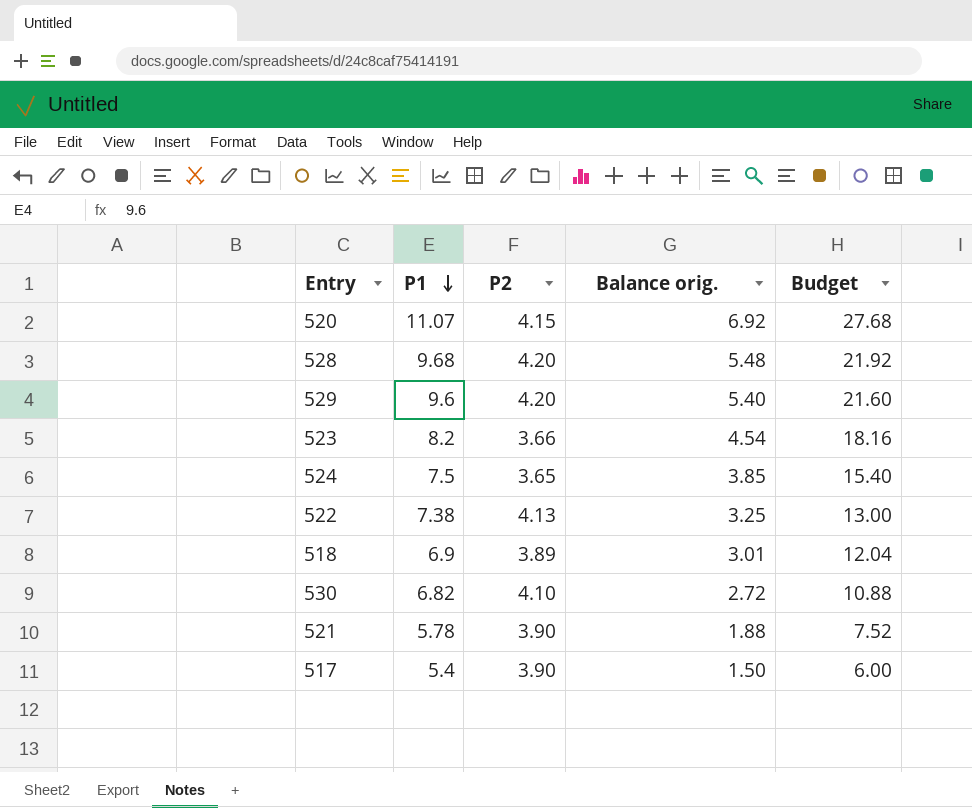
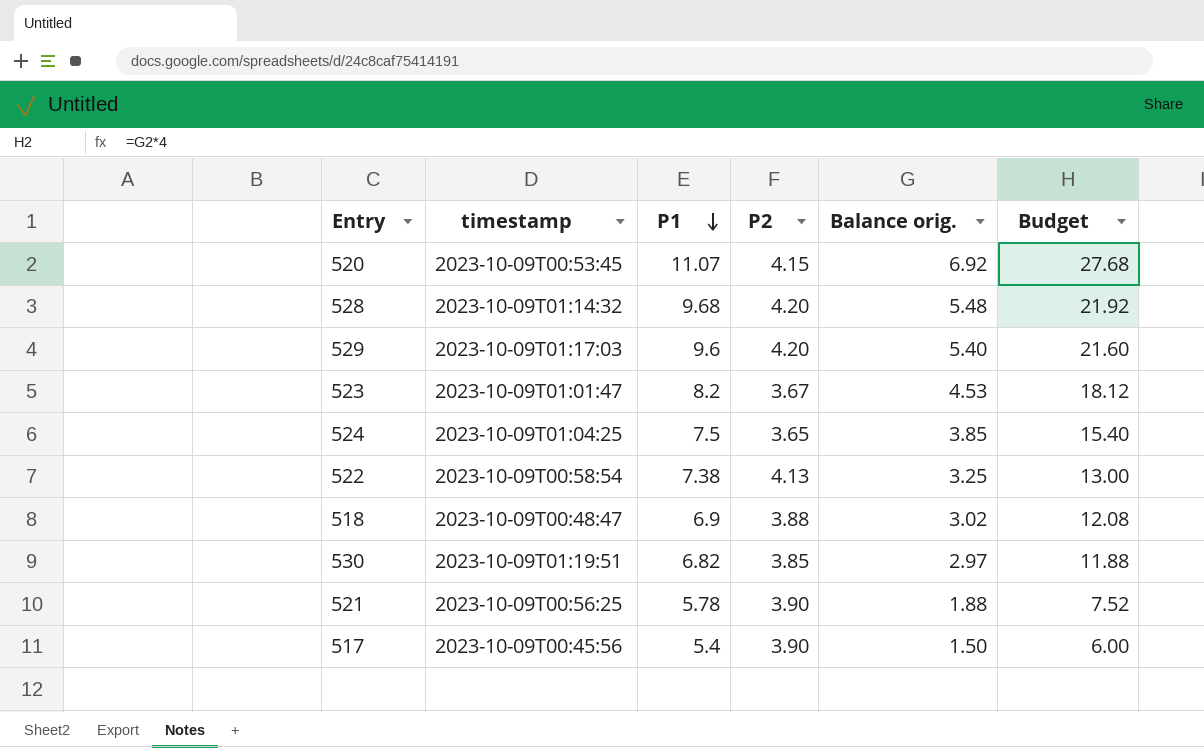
column timestamp | position: none -> 2
523 | P2: 3.66 -> 3.67
523 | Balance orig.: 4.54 -> 4.53
523 | Budget: 18.16 -> 18.12
518 | P2: 3.89 -> 3.88
518 | Balance orig.: 3.01 -> 3.02
518 | Budget: 12.04 -> 12.08
530 | P2: 4.10 -> 3.85
530 | Balance orig.: 2.72 -> 2.97
530 | Budget: 10.88 -> 11.88

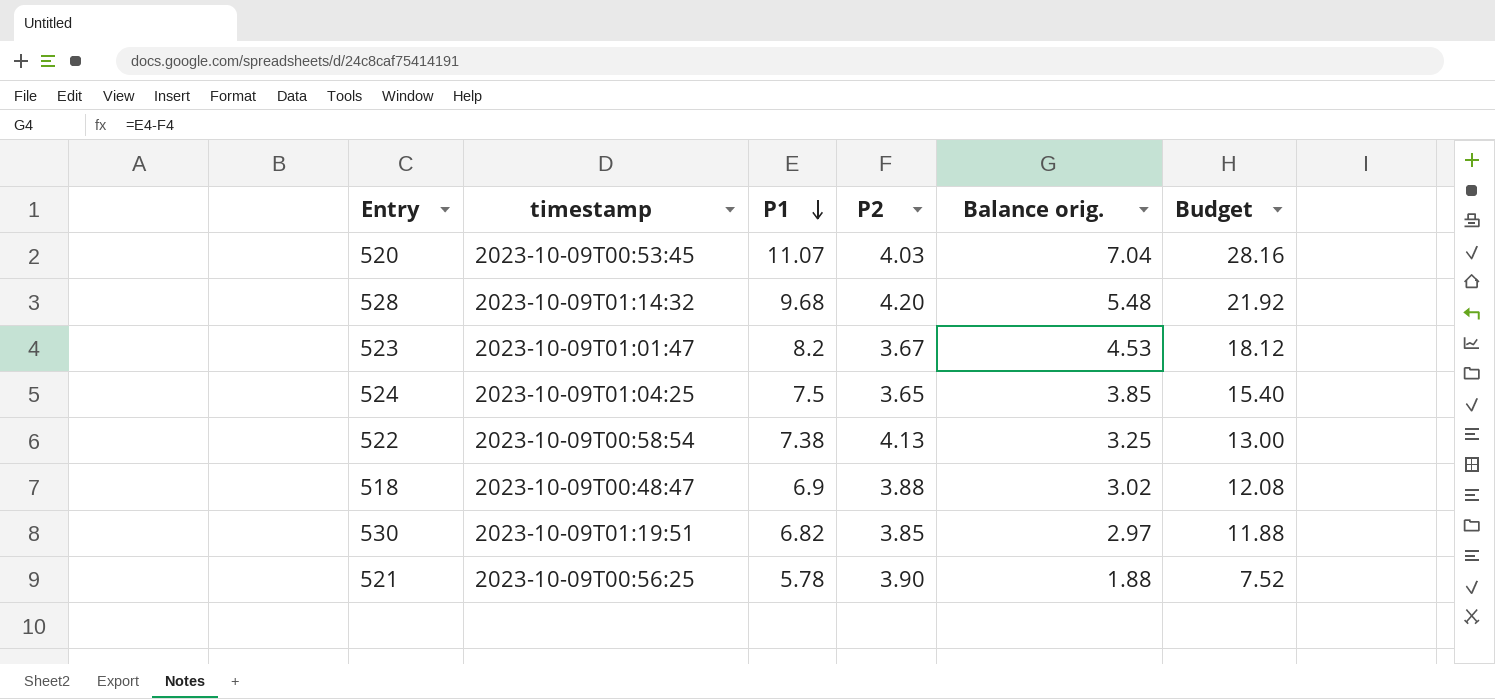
row 529: 2023-10-09T01:17:03 | 9.6 | 4.20 | 5.40 | 21.60 -> none
row 517: 2023-10-09T00:45:56 | 5.4 | 3.90 | 1.50 | 6.00 -> none
520 | P2: 4.15 -> 4.03
520 | Balance orig.: 6.92 -> 7.04
520 | Budget: 27.68 -> 28.16

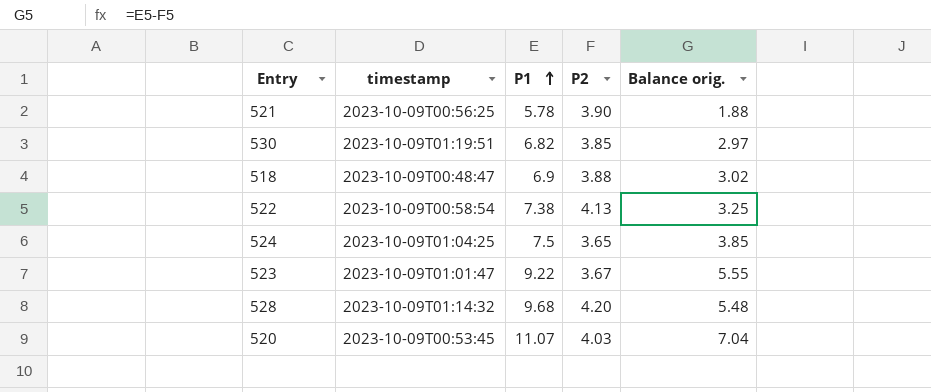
row order: P1 descending -> P1 ascending
column Budget | formula: [Balance orig.] * 4 -> none
523 | P1: 8.2 -> 9.22
523 | Balance orig.: 4.53 -> 5.55

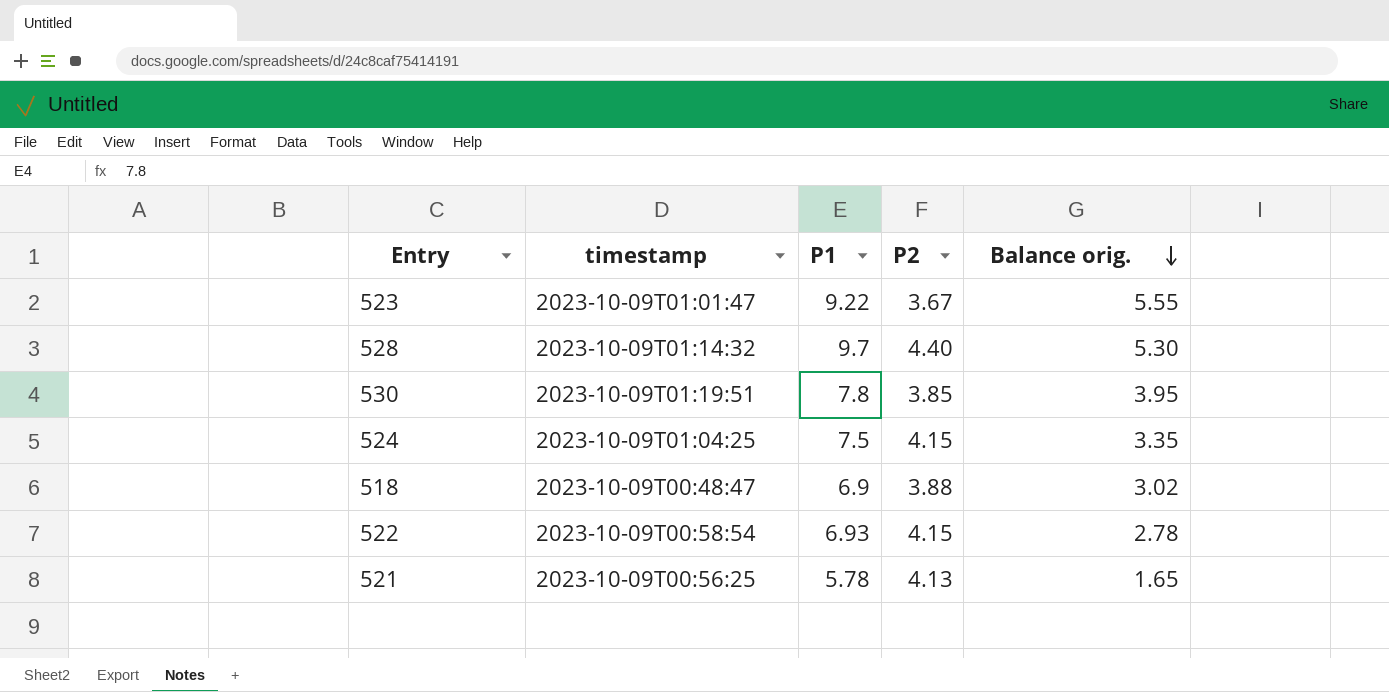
row order: P1 ascending -> Balance orig. descending
row 520: 2023-10-09T00:53:45 | 11.07 | 4.03 | 7.04 -> none
528 | P1: 9.68 -> 9.7
528 | P2: 4.20 -> 4.40
528 | Balance orig.: 5.48 -> 5.30
530 | P1: 6.82 -> 7.8
530 | Balance orig.: 2.97 -> 3.95
524 | P2: 3.65 -> 4.15
524 | Balance orig.: 3.85 -> 3.35
522 | P1: 7.38 -> 6.93
522 | P2: 4.13 -> 4.15
522 | Balance orig.: 3.25 -> 2.78
521 | P2: 3.90 -> 4.13
521 | Balance orig.: 1.88 -> 1.65

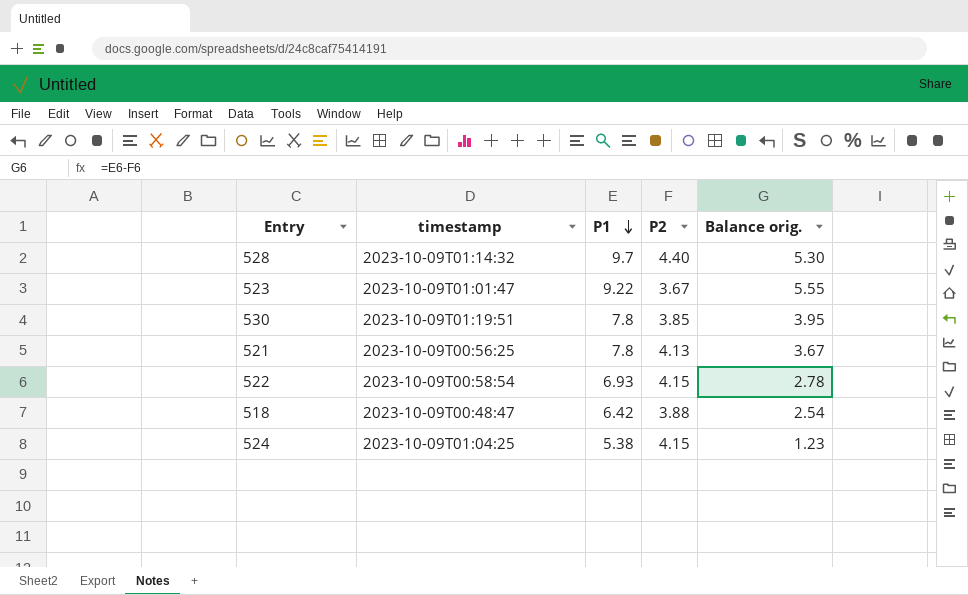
row order: Balance orig. descending -> P1 descending
521 | P1: 5.78 -> 7.8
521 | Balance orig.: 1.65 -> 3.67
518 | P1: 6.9 -> 6.42
518 | Balance orig.: 3.02 -> 2.54
524 | P1: 7.5 -> 5.38
524 | Balance orig.: 3.35 -> 1.23

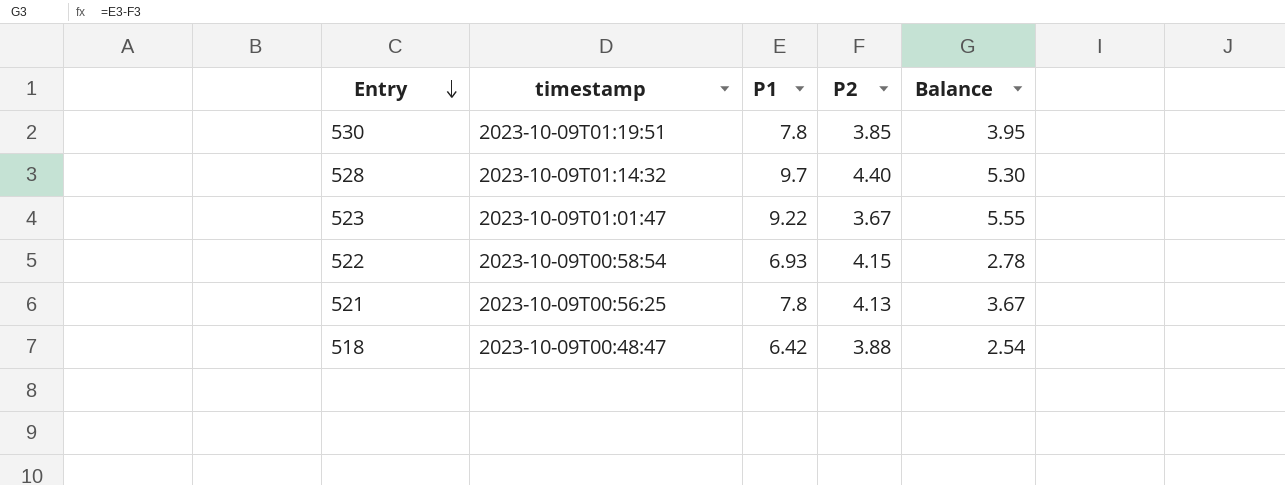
row order: P1 descending -> Entry descending
column name: Balance orig. -> Balance
row 524: 2023-10-09T01:04:25 | 5.38 | 4.15 | 1.23 -> none

